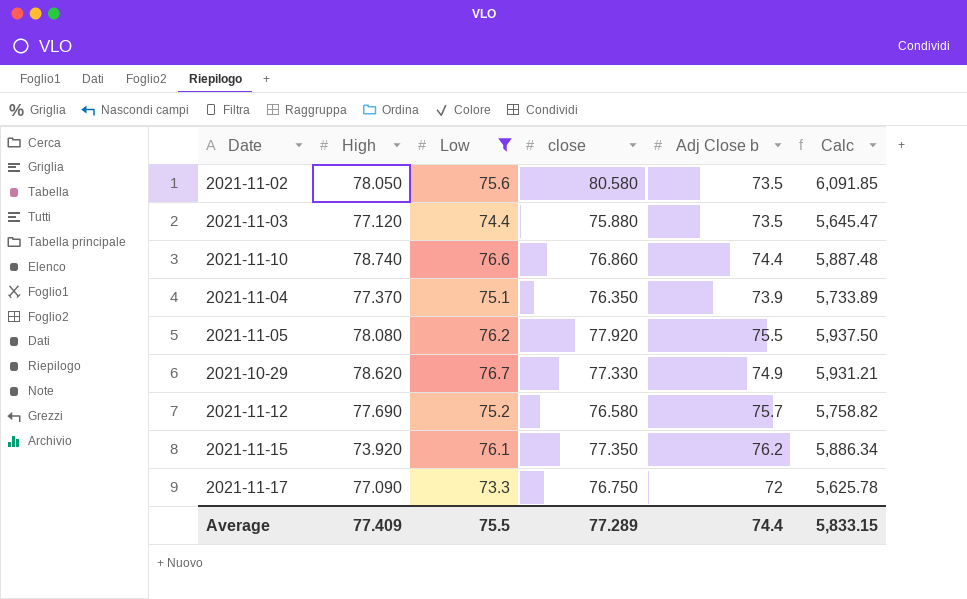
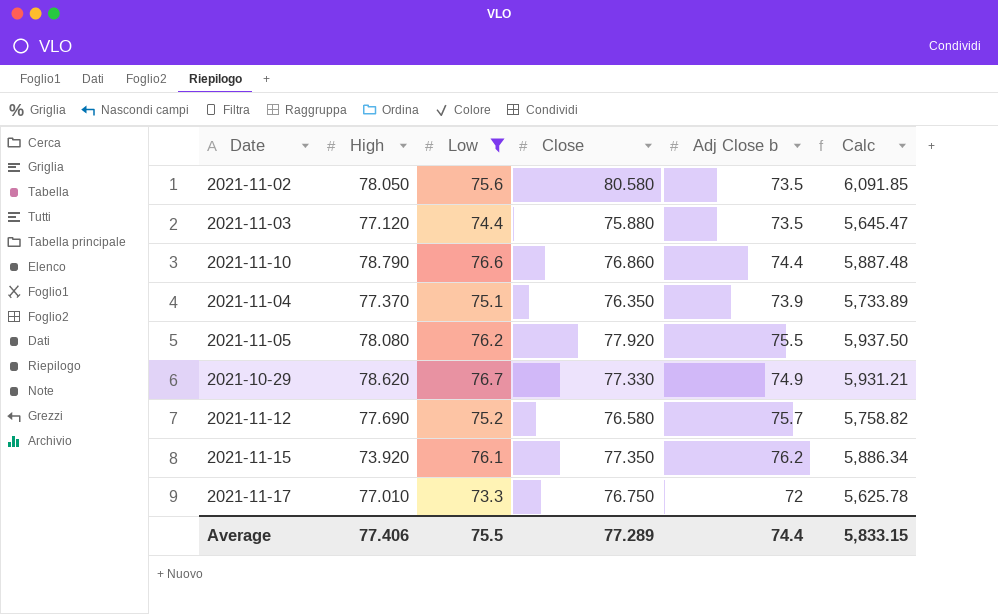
column name: close -> Close
2021-11-10 | High: 78.740 -> 78.790
2021-11-17 | High: 77.090 -> 77.010
Average | High: 77.409 -> 77.406

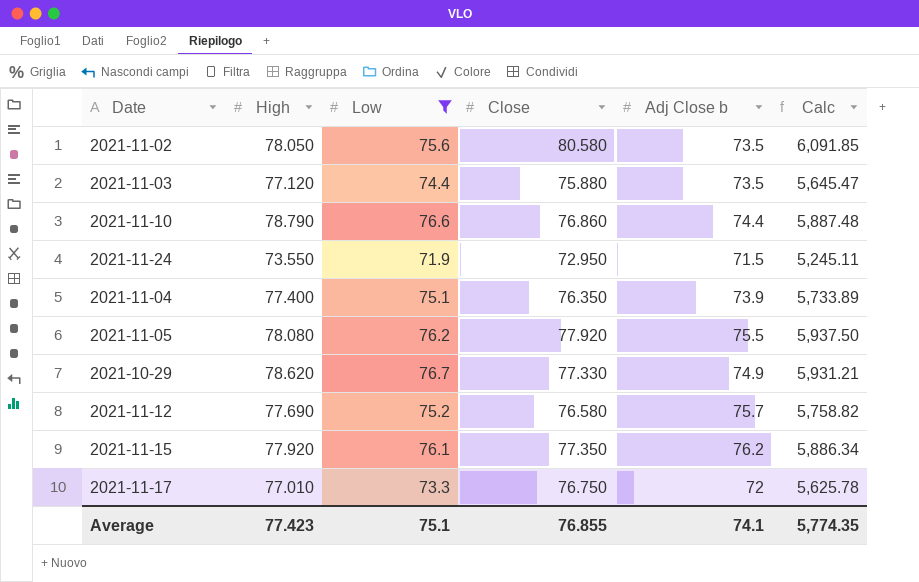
row 2021-11-24: none -> 73.550 | 71.9 | 72.950 | 71.5 | 5,245.11
2021-11-04 | High: 77.370 -> 77.400
2021-11-15 | High: 73.920 -> 77.920
Average | High: 77.406 -> 77.423
Average | Low: 75.5 -> 75.1
Average | Close: 77.289 -> 76.855
Average | Adj Close b: 74.4 -> 74.1
Average | Calc: 5,833.15 -> 5,774.35

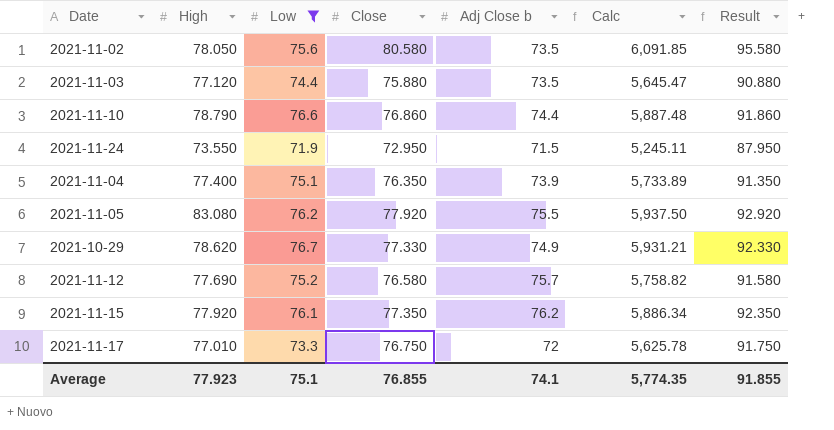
column Result | formula: none -> [Close] + 15
2021-11-05 | High: 78.080 -> 83.080
Average | High: 77.423 -> 77.923

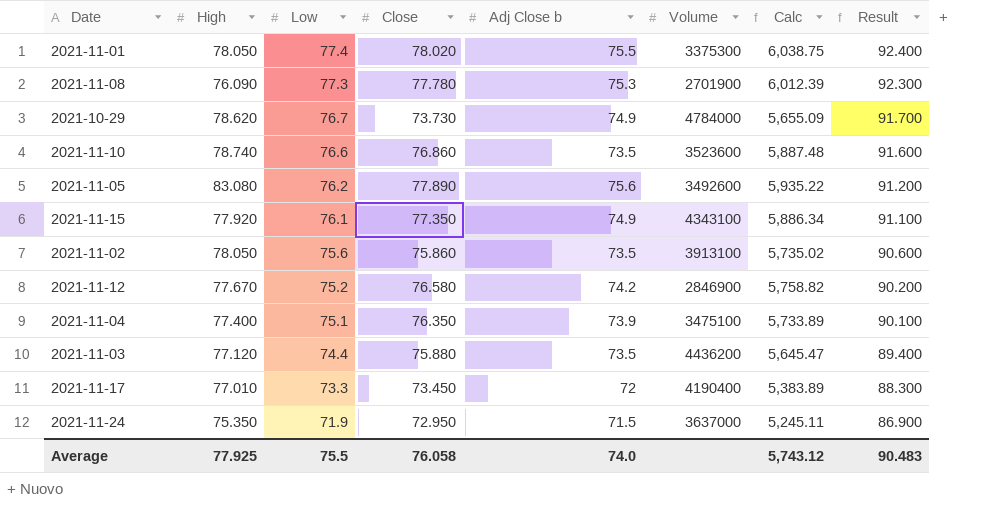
filter: Low <= 76.7 -> none
row order: none -> Low descending
column Volume | position: none -> 6
column Result | formula: [Close] + 15 -> [Low] + 15
2021-10-29 | Close: 77.330 -> 73.730
2021-10-29 | Calc: 5,931.21 -> 5,655.09
2021-11-10 | High: 78.790 -> 78.740
2021-11-10 | Adj Close b: 74.4 -> 73.5
2021-11-05 | Close: 77.920 -> 77.890
2021-11-05 | Adj Close b: 75.5 -> 75.6
2021-11-05 | Calc: 5,937.50 -> 5,935.22
2021-11-15 | Adj Close b: 76.2 -> 74.9
2021-11-02 | Close: 80.580 -> 75.860
2021-11-02 | Calc: 6,091.85 -> 5,735.02
2021-11-12 | High: 77.690 -> 77.670
2021-11-12 | Adj Close b: 75.7 -> 74.2
2021-11-17 | Close: 76.750 -> 73.450
2021-11-17 | Calc: 5,625.78 -> 5,383.89
2021-11-24 | High: 73.550 -> 75.350
Average | High: 77.923 -> 77.925
Average | Low: 75.1 -> 75.5
Average | Close: 76.855 -> 76.058
Average | Adj Close b: 74.1 -> 74.0
Average | Calc: 5,774.35 -> 5,743.12
Average | Result: 91.855 -> 90.483

